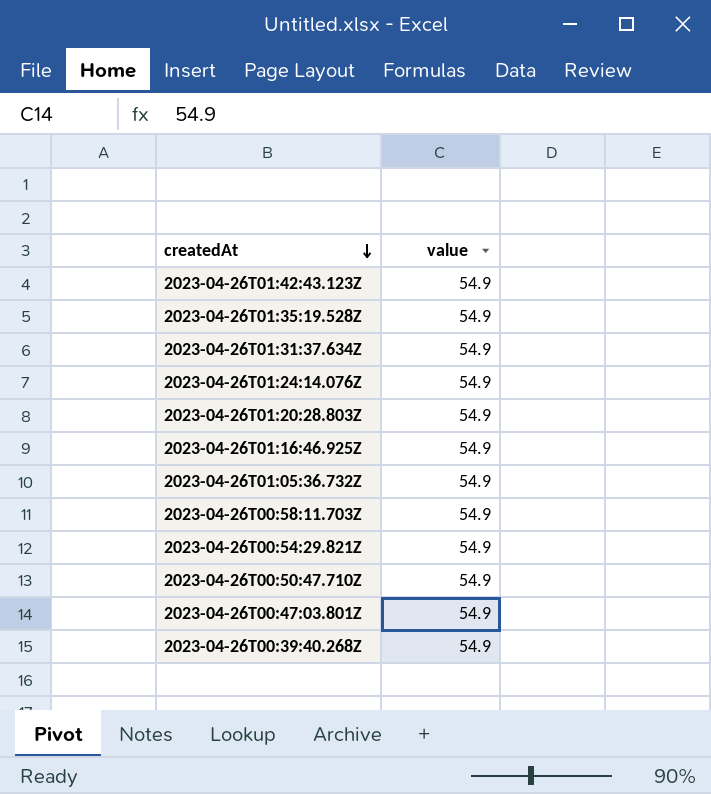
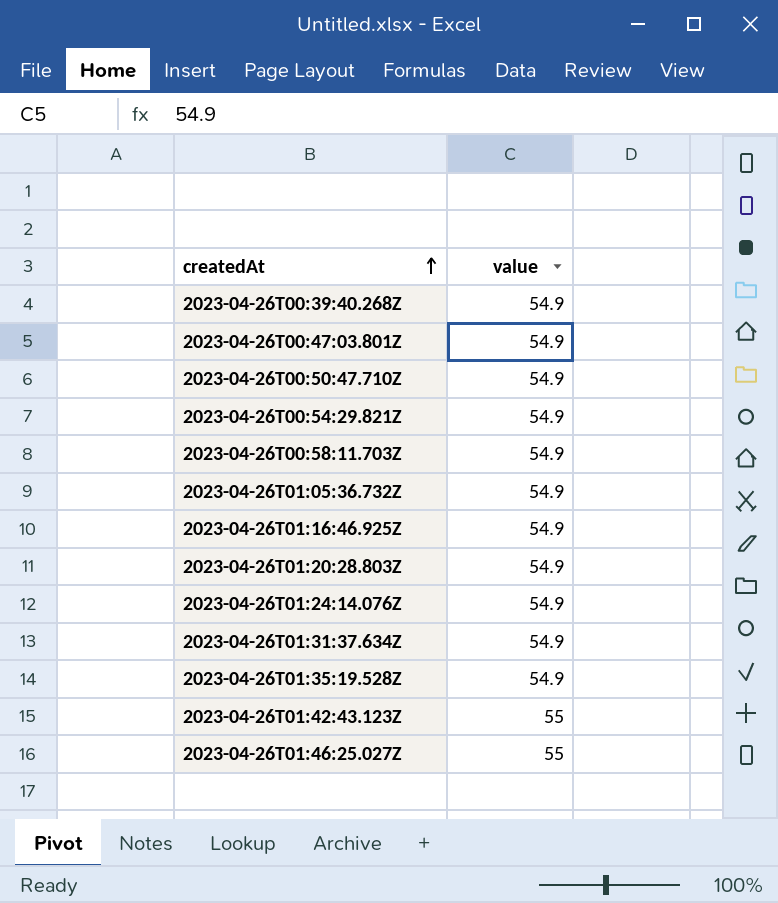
row order: createdAt descending -> createdAt ascending
2023-04-26T01:42:43.123Z | value: 54.9 -> 55
row 2023-04-26T01:46:25.027Z: none -> 55

